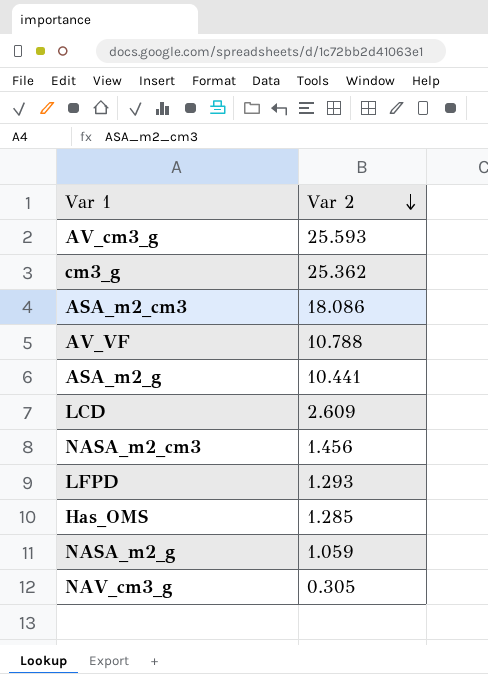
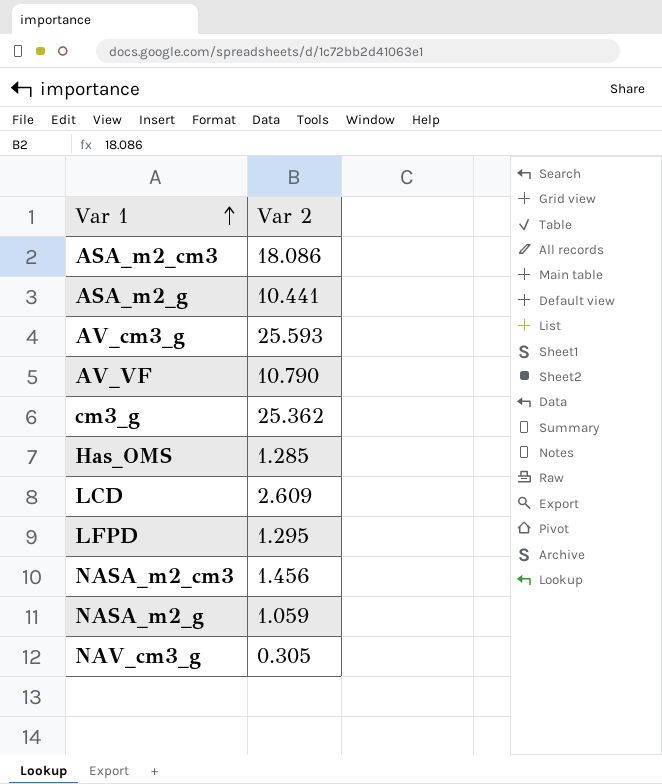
row order: Var 2 descending -> Var 1 ascending
AV_VF | Var 2: 10.788 -> 10.790
LFPD | Var 2: 1.293 -> 1.295

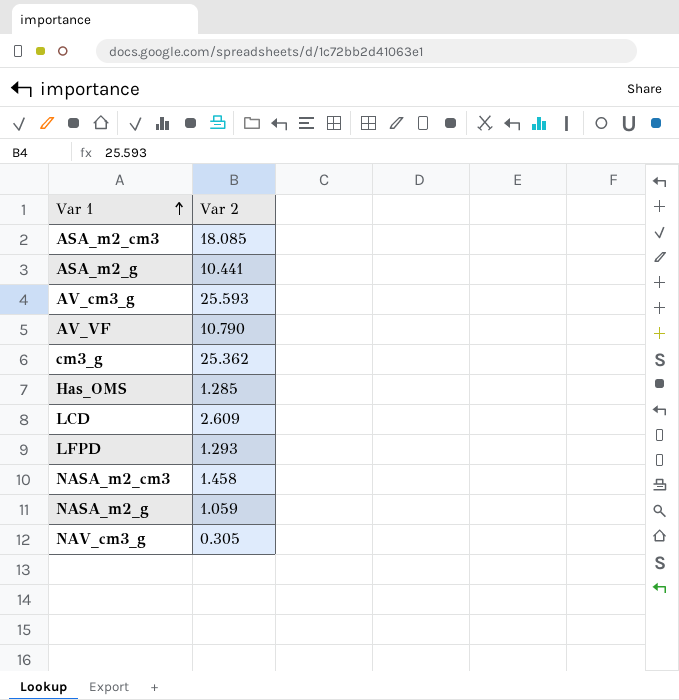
ASA_m2_cm3 | Var 2: 18.086 -> 18.085
LFPD | Var 2: 1.295 -> 1.293
NASA_m2_cm3 | Var 2: 1.456 -> 1.458

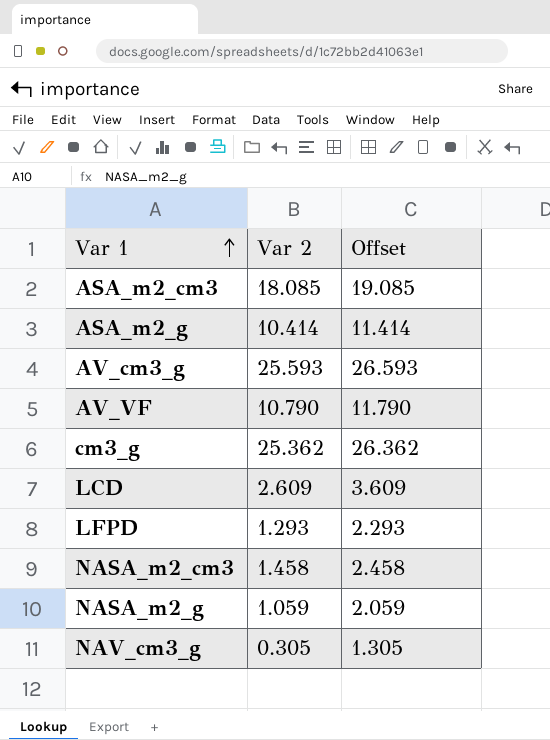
column Offset | formula: none -> [Var 2] + 1
row Has_OMS: 1.285 -> none
ASA_m2_g | Var 2: 10.441 -> 10.414

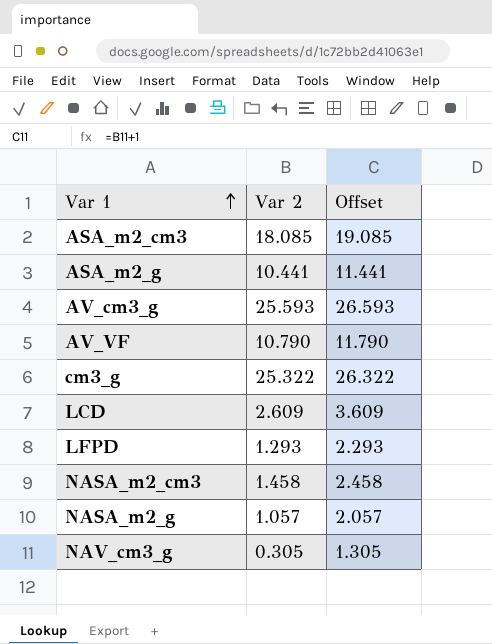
ASA_m2_g | Var 2: 10.414 -> 10.441
ASA_m2_g | Offset: 11.414 -> 11.441
cm3_g | Var 2: 25.362 -> 25.322
cm3_g | Offset: 26.362 -> 26.322
NASA_m2_g | Var 2: 1.059 -> 1.057
NASA_m2_g | Offset: 2.059 -> 2.057

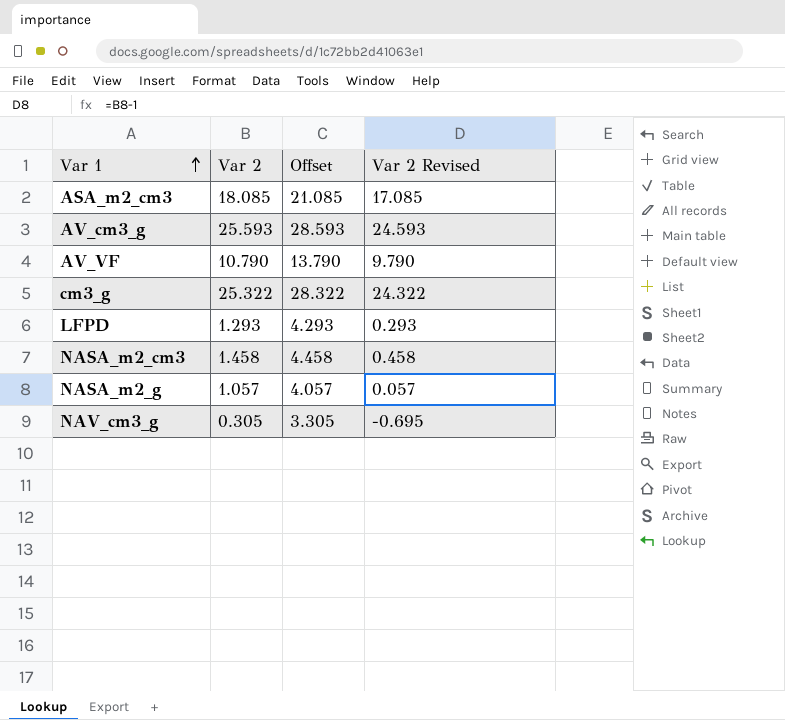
column Offset | formula: [Var 2] + 1 -> [Var 2] + 3
column Var 2 Revised | formula: none -> [Var 2] - 1
row ASA_m2_g: 10.441 | 11.441 -> none
row LCD: 2.609 | 3.609 -> none

